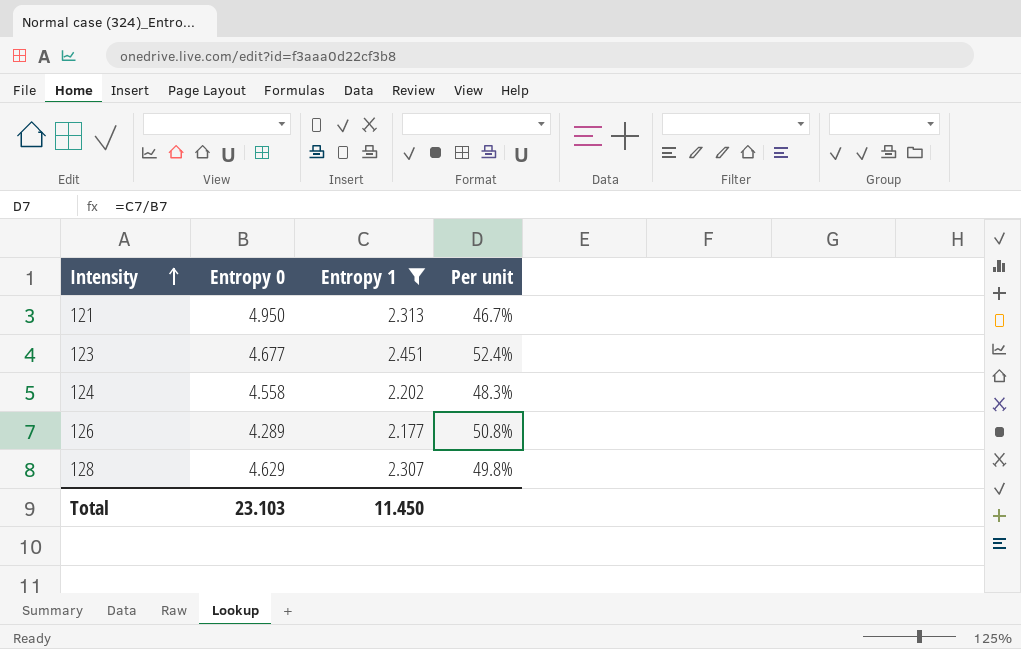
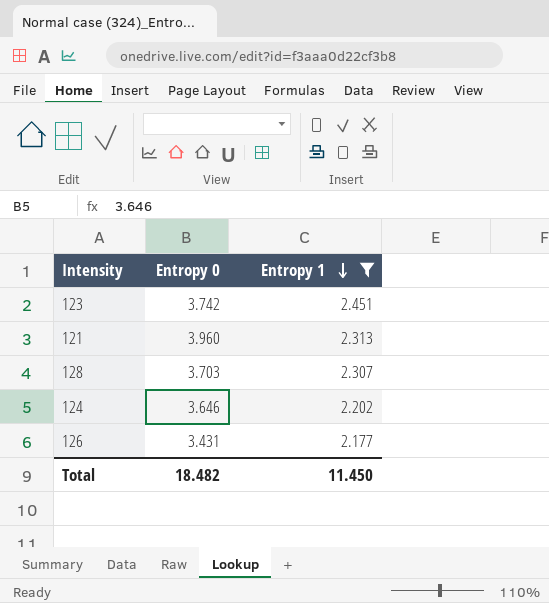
row order: Intensity ascending -> Entropy 1 descending
column Per unit | formula: [Entropy 1] / [Entropy 0] -> none
123 | Entropy 0: 4.677 -> 3.742
121 | Entropy 0: 4.950 -> 3.960
128 | Entropy 0: 4.629 -> 3.703
124 | Entropy 0: 4.558 -> 3.646
126 | Entropy 0: 4.289 -> 3.431
Total | Entropy 0: 23.103 -> 18.482

